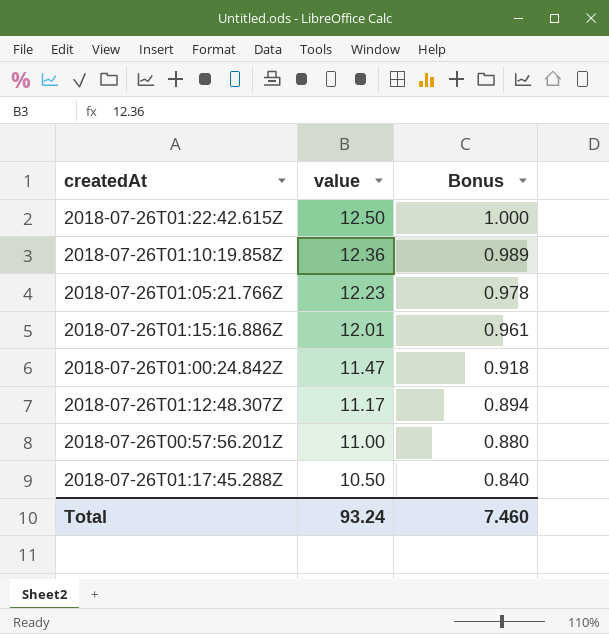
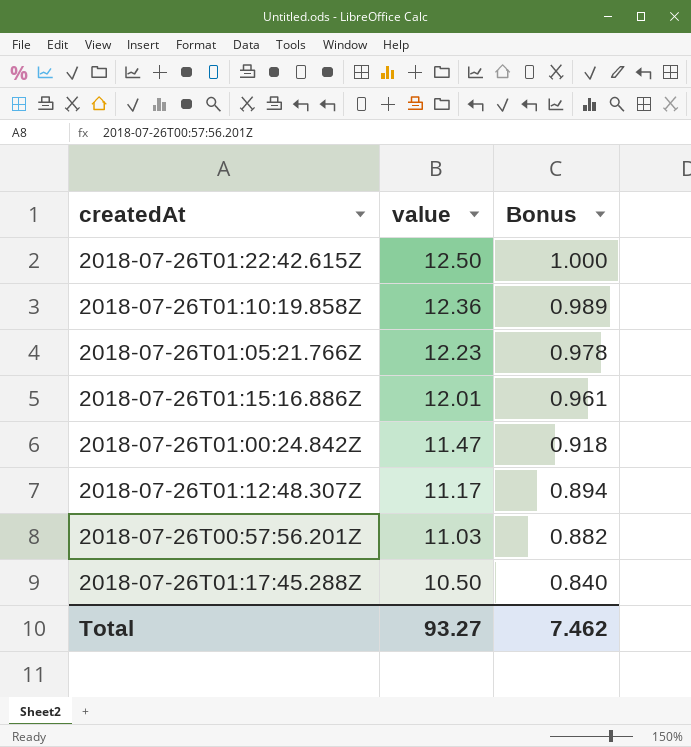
2018-07-26T00:57:56.201Z | value: 11.00 -> 11.03
2018-07-26T00:57:56.201Z | Bonus: 0.880 -> 0.882
Total | value: 93.24 -> 93.27
Total | Bonus: 7.460 -> 7.462

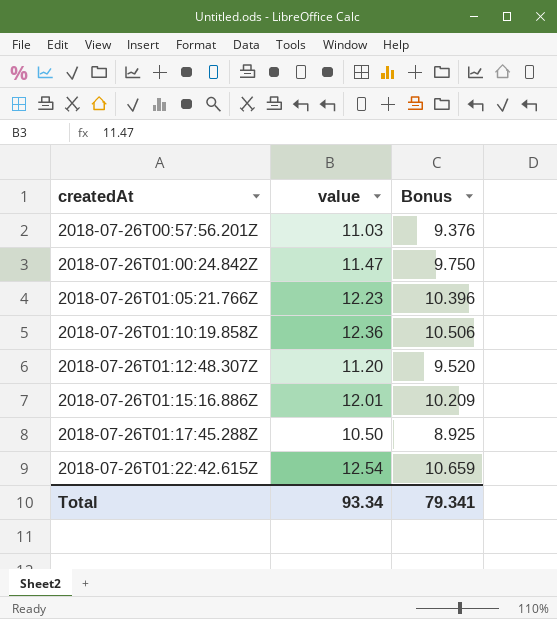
row order: value descending -> createdAt ascending
column Bonus | formula: [value] * 0.08 -> [value] * 0.85
2018-07-26T01:12:48.307Z | value: 11.17 -> 11.20
2018-07-26T01:22:42.615Z | value: 12.50 -> 12.54
Total | value: 93.27 -> 93.34
Total | Bonus: 7.462 -> 79.341

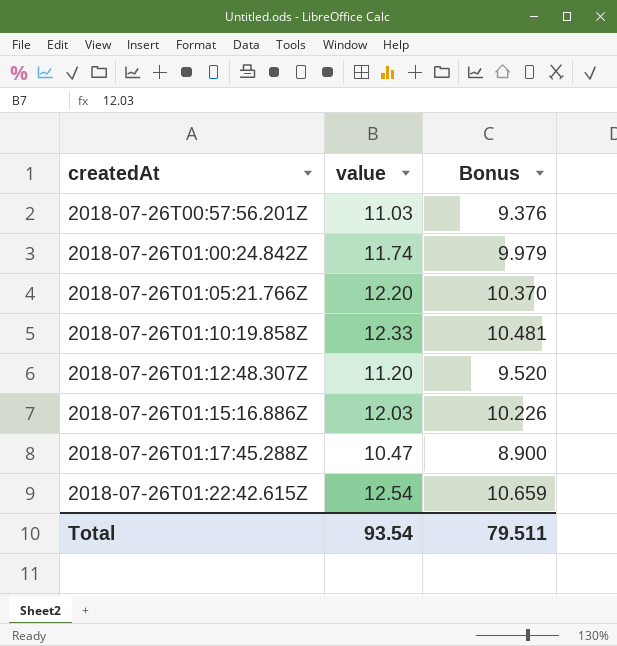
2018-07-26T01:00:24.842Z | value: 11.47 -> 11.74
2018-07-26T01:00:24.842Z | Bonus: 9.750 -> 9.979
2018-07-26T01:05:21.766Z | value: 12.23 -> 12.20
2018-07-26T01:05:21.766Z | Bonus: 10.396 -> 10.370
2018-07-26T01:10:19.858Z | value: 12.36 -> 12.33
2018-07-26T01:10:19.858Z | Bonus: 10.506 -> 10.481
2018-07-26T01:15:16.886Z | value: 12.01 -> 12.03
2018-07-26T01:15:16.886Z | Bonus: 10.209 -> 10.226
2018-07-26T01:17:45.288Z | value: 10.50 -> 10.47
2018-07-26T01:17:45.288Z | Bonus: 8.925 -> 8.900
Total | value: 93.34 -> 93.54
Total | Bonus: 79.341 -> 79.511

